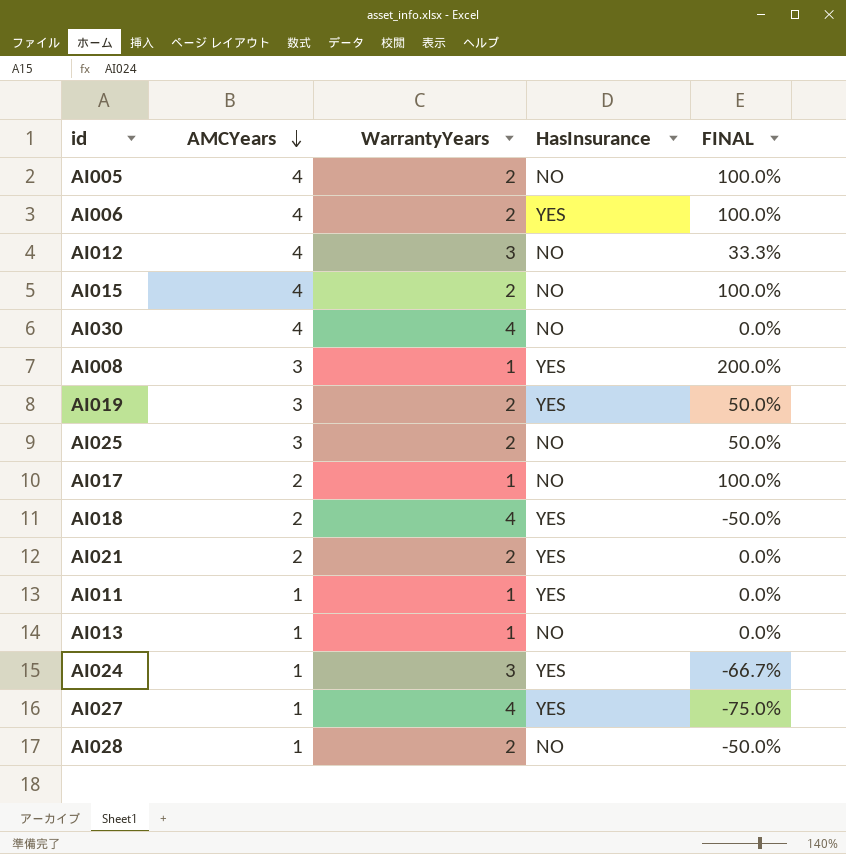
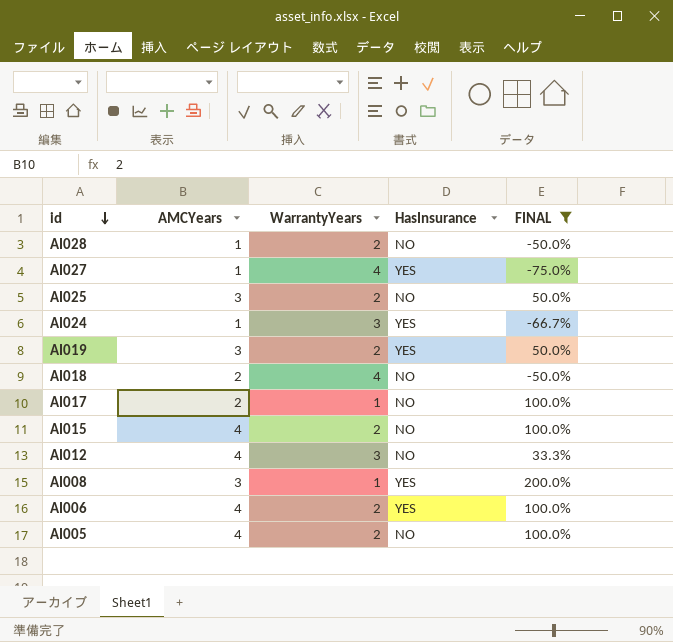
filter: none -> FINAL != 0.0%
row order: AMCYears descending -> id descending
AI018 | HasInsurance: YES -> NO

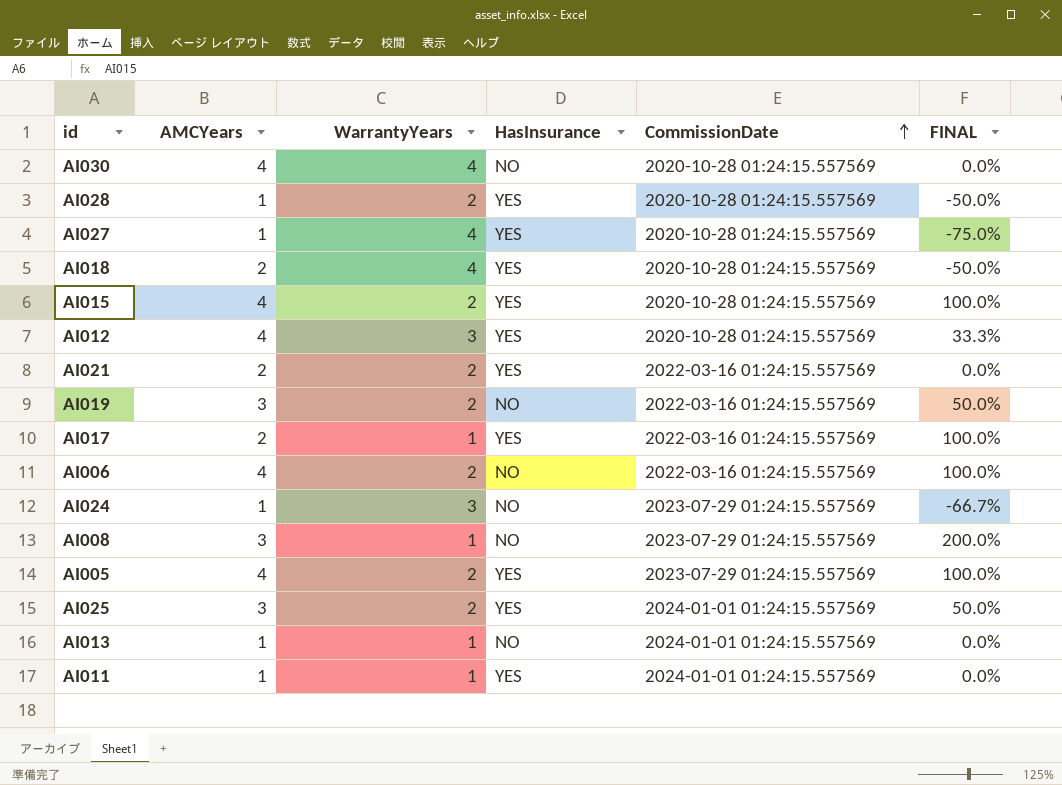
filter: FINAL != 0.0% -> none
row order: id descending -> CommissionDate ascending
column CommissionDate | position: none -> 5
AI028 | HasInsurance: NO -> YES
AI018 | HasInsurance: NO -> YES
AI015 | HasInsurance: NO -> YES
AI012 | HasInsurance: NO -> YES
AI019 | HasInsurance: YES -> NO
AI017 | HasInsurance: NO -> YES
AI006 | HasInsurance: YES -> NO
AI024 | HasInsurance: YES -> NO
AI008 | HasInsurance: YES -> NO
AI005 | HasInsurance: NO -> YES
AI025 | HasInsurance: NO -> YES

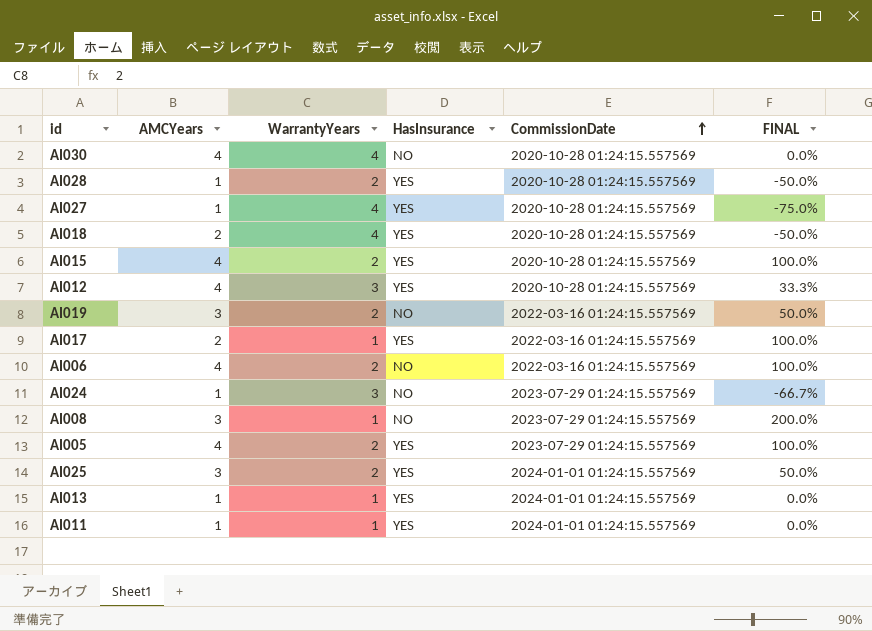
row AI021: 2 | 2 | YES | 2022-03-16 01:24:15.557569 | 0.0% -> none
AI013 | HasInsurance: NO -> YES

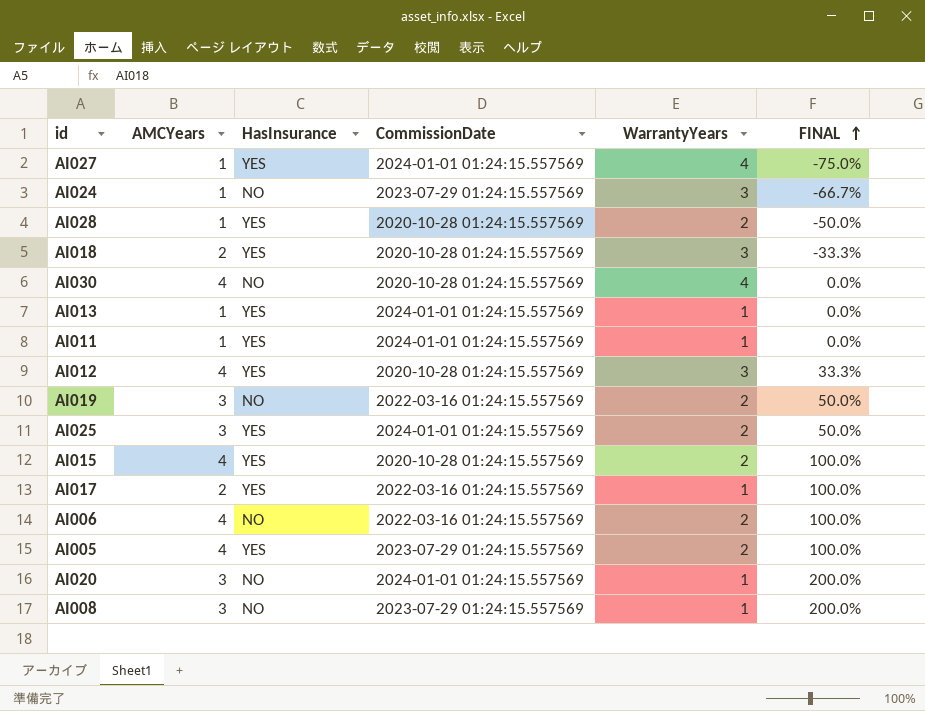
row order: CommissionDate ascending -> FINAL ascending
column WarrantyYears | position: 3 -> 5
AI027 | CommissionDate: 2020-10-28 01:24:15.557569 -> 2024-01-01 01:24:15.557569
AI018 | WarrantyYears: 4 -> 3
AI018 | FINAL: -50.0% -> -33.3%
row AI020: none -> 3 | NO | 2024-01-01 01:24:15.557569 | 1 | 200.0%

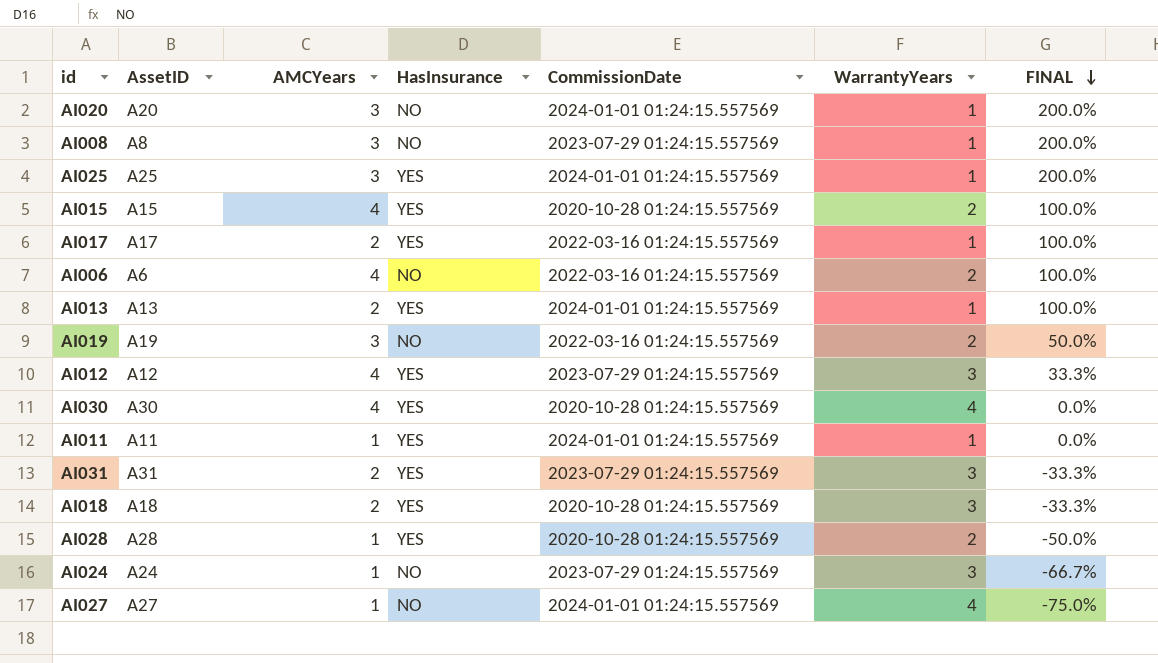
row order: FINAL ascending -> FINAL descending
column AssetID | position: none -> 2
row AI005: 4 | YES | 2023-07-29 01:24:15.557569 | 2 | 100.0% -> none
AI025 | WarrantyYears: 2 -> 1
AI025 | FINAL: 50.0% -> 200.0%
AI013 | AMCYears: 1 -> 2
AI013 | FINAL: 0.0% -> 100.0%
AI012 | CommissionDate: 2020-10-28 01:24:15.557569 -> 2023-07-29 01:24:15.557569
AI030 | HasInsurance: NO -> YES
row AI031: none -> A31 | 2 | YES | 2023-07-29 01:24:15.557569 | 3 | -33.3%
AI027 | HasInsurance: YES -> NO

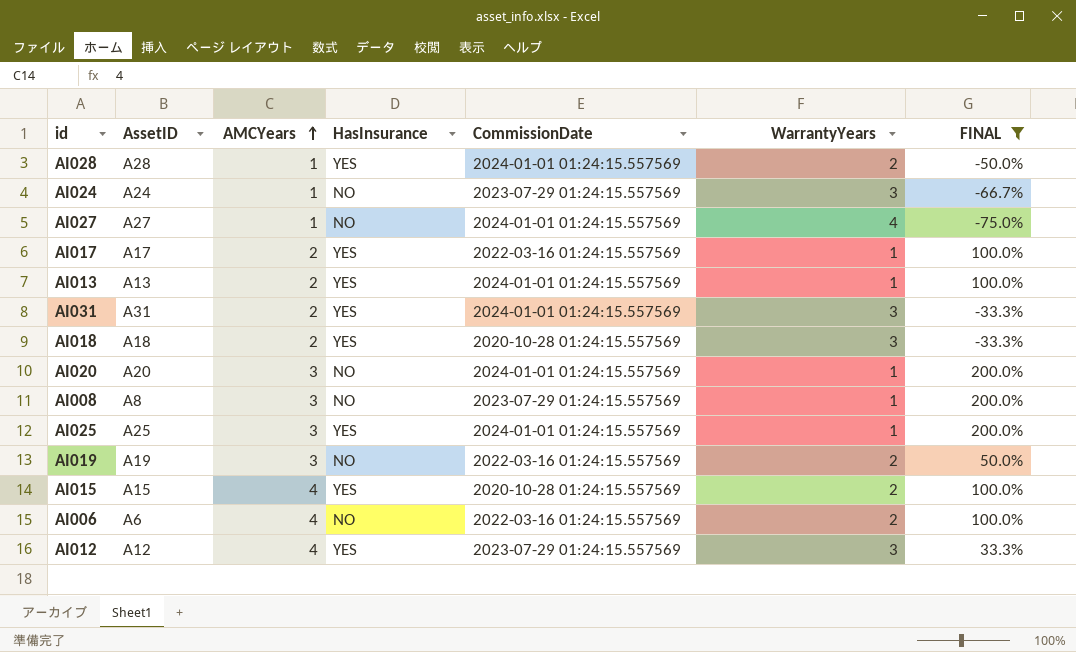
filter: none -> FINAL != 0.0%
row order: FINAL descending -> AMCYears ascending
AI028 | CommissionDate: 2020-10-28 01:24:15.557569 -> 2024-01-01 01:24:15.557569
AI031 | CommissionDate: 2023-07-29 01:24:15.557569 -> 2024-01-01 01:24:15.557569

